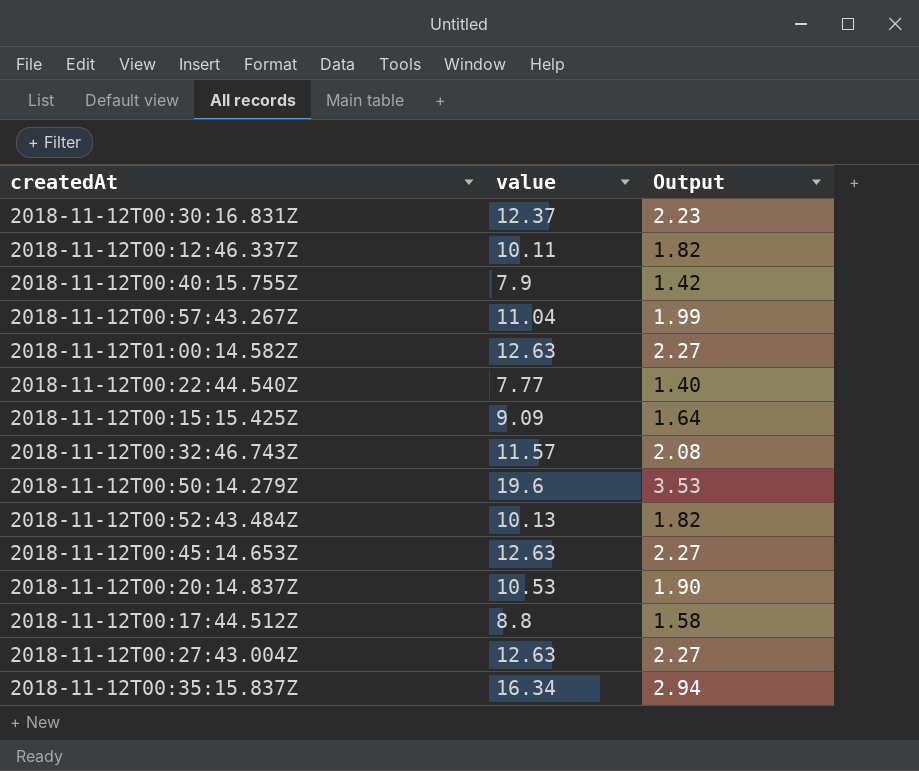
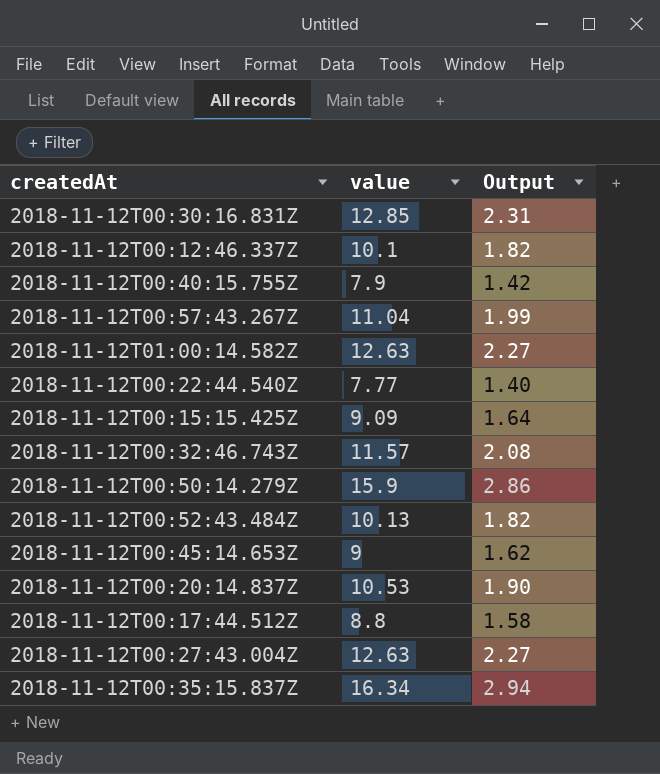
2018-11-12T00:30:16.831Z | value: 12.37 -> 12.85
2018-11-12T00:30:16.831Z | Output: 2.23 -> 2.31
2018-11-12T00:12:46.337Z | value: 10.11 -> 10.1
2018-11-12T00:50:14.279Z | value: 19.6 -> 15.9
2018-11-12T00:50:14.279Z | Output: 3.53 -> 2.86
2018-11-12T00:45:14.653Z | value: 12.63 -> 9
2018-11-12T00:45:14.653Z | Output: 2.27 -> 1.62

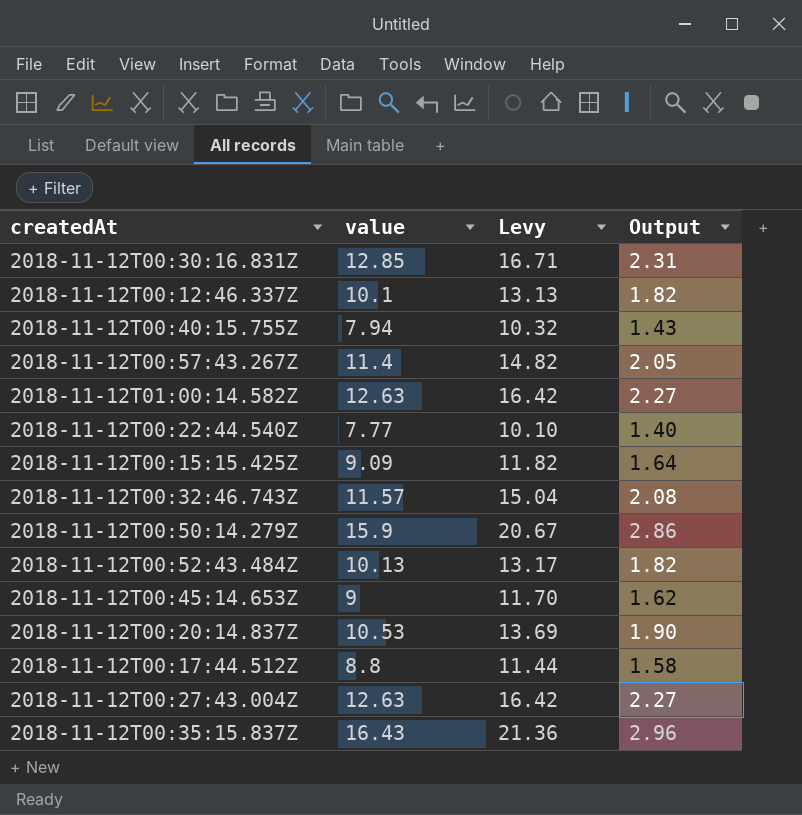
column Levy | formula: none -> [value] * 1.3
2018-11-12T00:40:15.755Z | value: 7.9 -> 7.94
2018-11-12T00:40:15.755Z | Output: 1.42 -> 1.43
2018-11-12T00:57:43.267Z | value: 11.04 -> 11.4
2018-11-12T00:57:43.267Z | Output: 1.99 -> 2.05
2018-11-12T00:35:15.837Z | value: 16.34 -> 16.43
2018-11-12T00:35:15.837Z | Output: 2.94 -> 2.96

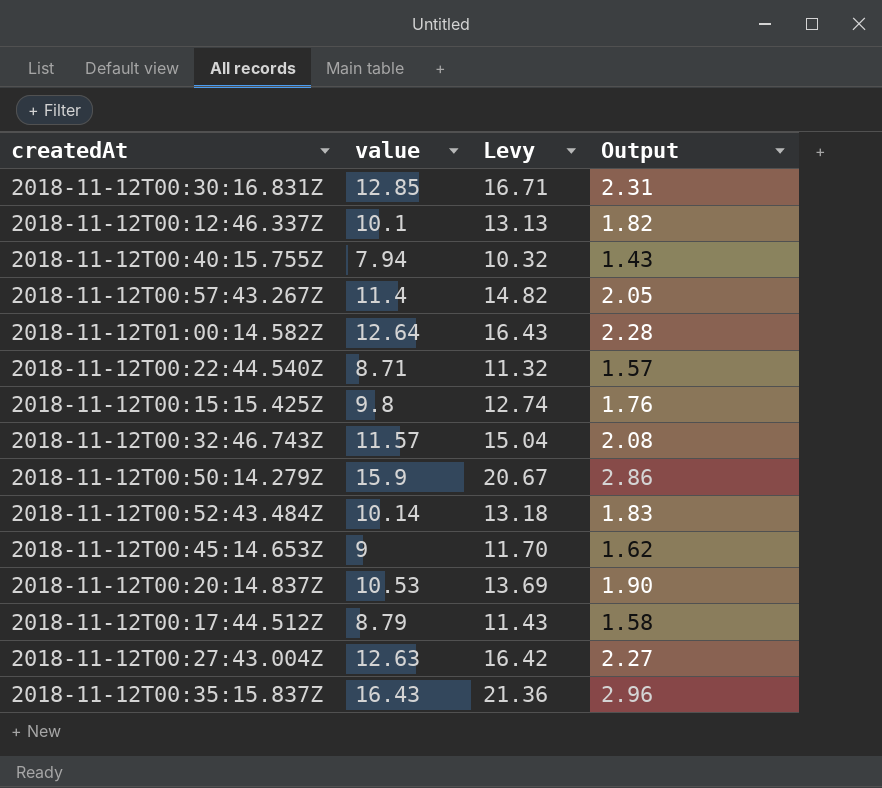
2018-11-12T01:00:14.582Z | value: 12.63 -> 12.64
2018-11-12T01:00:14.582Z | Levy: 16.42 -> 16.43
2018-11-12T01:00:14.582Z | Output: 2.27 -> 2.28
2018-11-12T00:22:44.540Z | value: 7.77 -> 8.71
2018-11-12T00:22:44.540Z | Levy: 10.10 -> 11.32
2018-11-12T00:22:44.540Z | Output: 1.40 -> 1.57
2018-11-12T00:15:15.425Z | value: 9.09 -> 9.8
2018-11-12T00:15:15.425Z | Levy: 11.82 -> 12.74
2018-11-12T00:15:15.425Z | Output: 1.64 -> 1.76
2018-11-12T00:52:43.484Z | value: 10.13 -> 10.14
2018-11-12T00:52:43.484Z | Levy: 13.17 -> 13.18
2018-11-12T00:52:43.484Z | Output: 1.82 -> 1.83
2018-11-12T00:17:44.512Z | value: 8.8 -> 8.79
2018-11-12T00:17:44.512Z | Levy: 11.44 -> 11.43

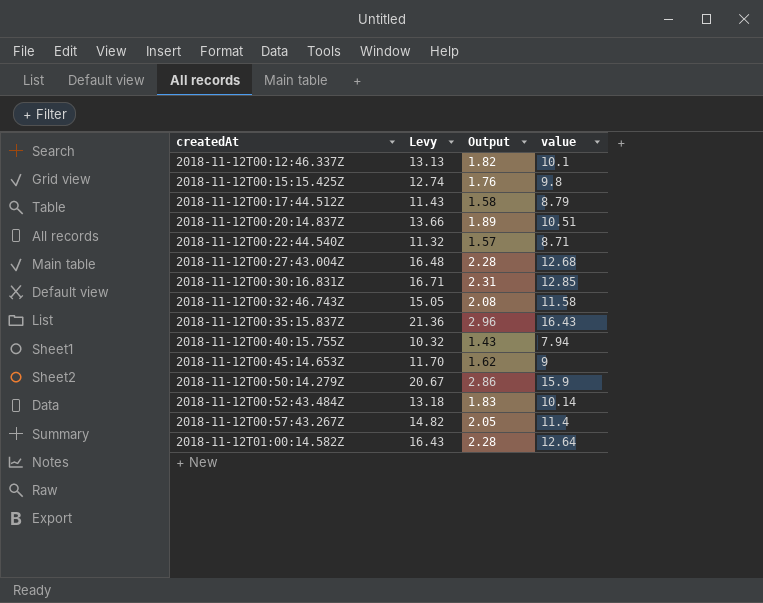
row order: none -> createdAt ascending
column value | position: 2 -> 4
2018-11-12T00:20:14.837Z | Levy: 13.69 -> 13.66
2018-11-12T00:20:14.837Z | Output: 1.90 -> 1.89
2018-11-12T00:20:14.837Z | value: 10.53 -> 10.51
2018-11-12T00:27:43.004Z | Levy: 16.42 -> 16.48
2018-11-12T00:27:43.004Z | Output: 2.27 -> 2.28
2018-11-12T00:27:43.004Z | value: 12.63 -> 12.68
2018-11-12T00:32:46.743Z | Levy: 15.04 -> 15.05
2018-11-12T00:32:46.743Z | value: 11.57 -> 11.58

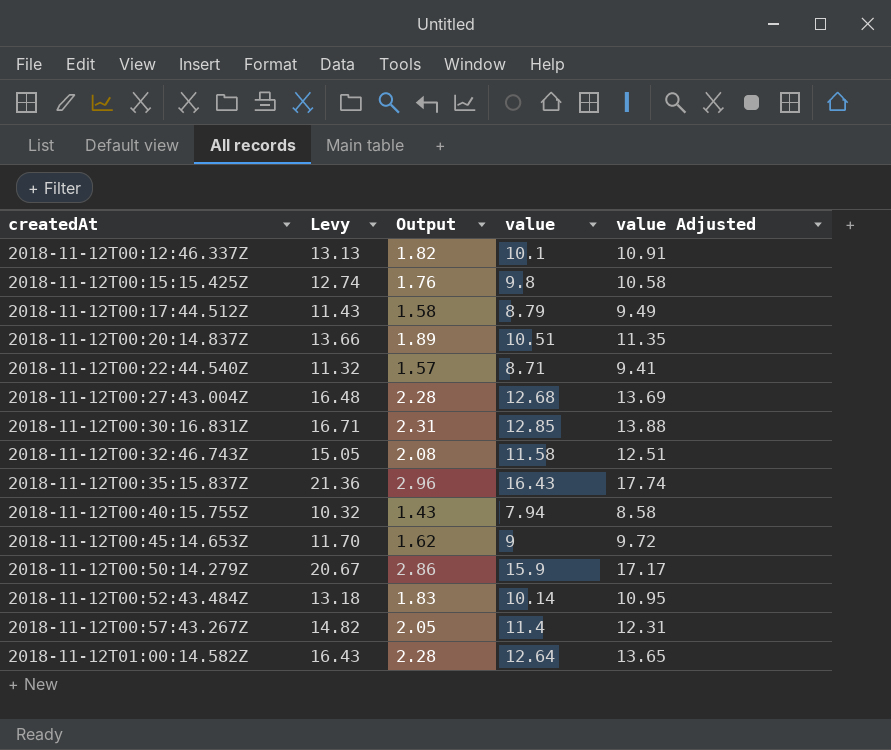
column value Adjusted | formula: none -> [value] * 1.08

